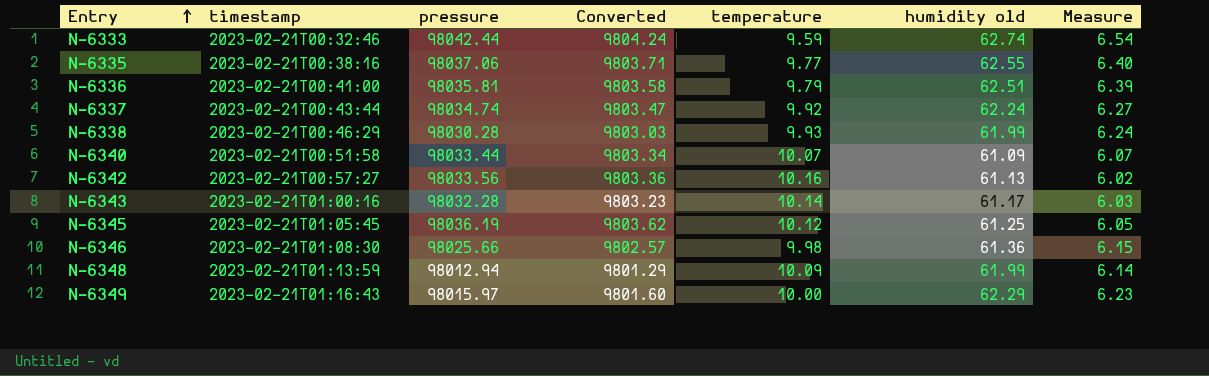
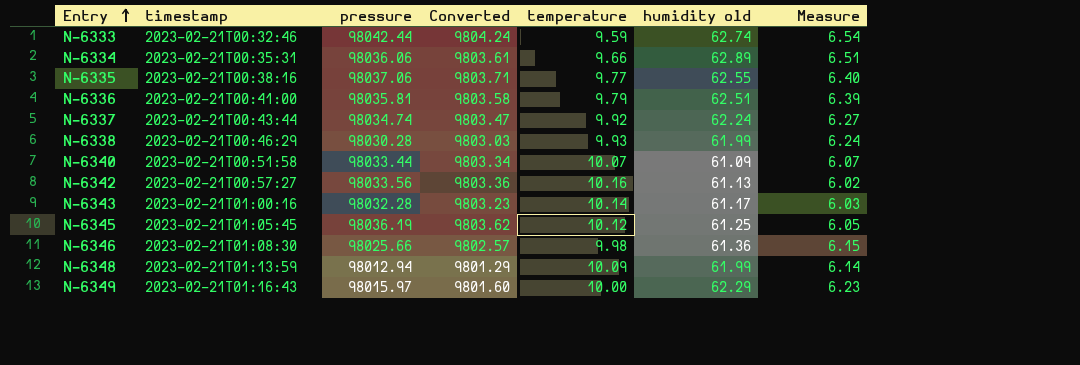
row N-6334: none -> 2023-02-21T00:35:31 | 98036.06 | 9803.61 | 9.66 | 62.89 | 6.51

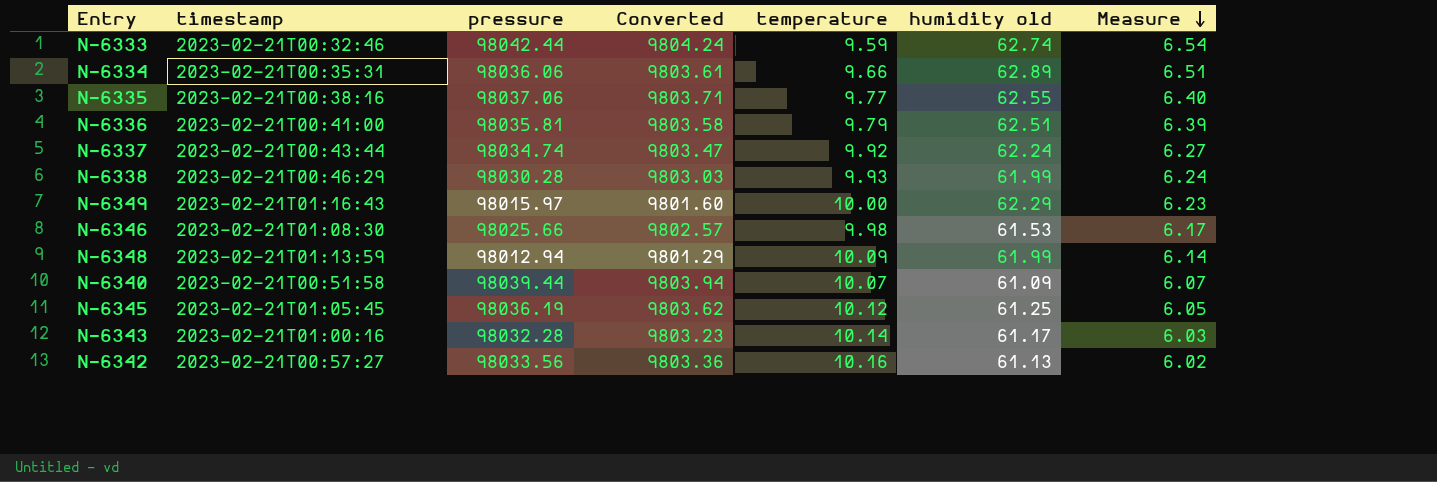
row order: Entry ascending -> Measure descending
N-6346 | humidity old: 61.36 -> 61.53
N-6346 | Measure: 6.15 -> 6.17
N-6340 | pressure: 98033.44 -> 98039.44
N-6340 | Converted: 9803.34 -> 9803.94

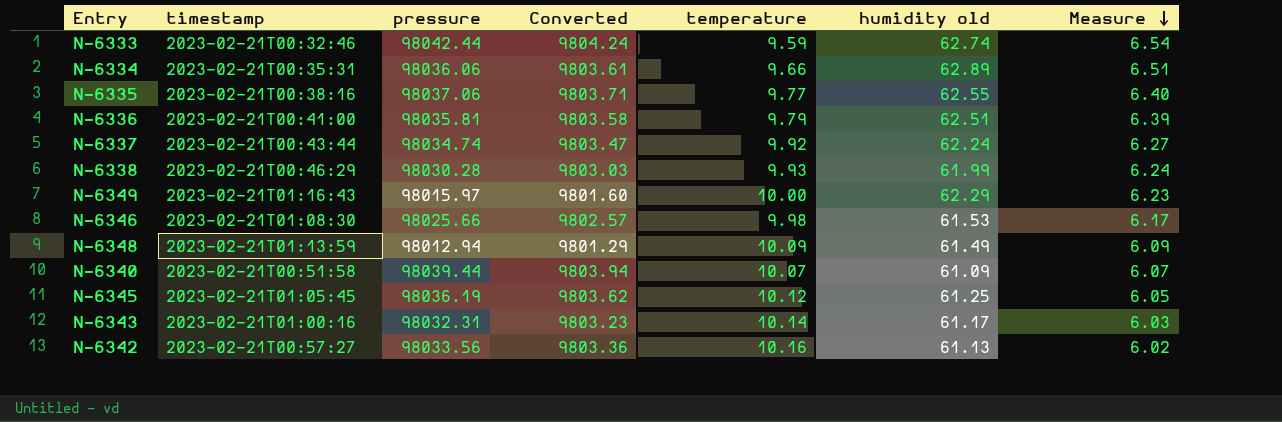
N-6348 | humidity old: 61.99 -> 61.49
N-6348 | Measure: 6.14 -> 6.09
N-6343 | pressure: 98032.28 -> 98032.31

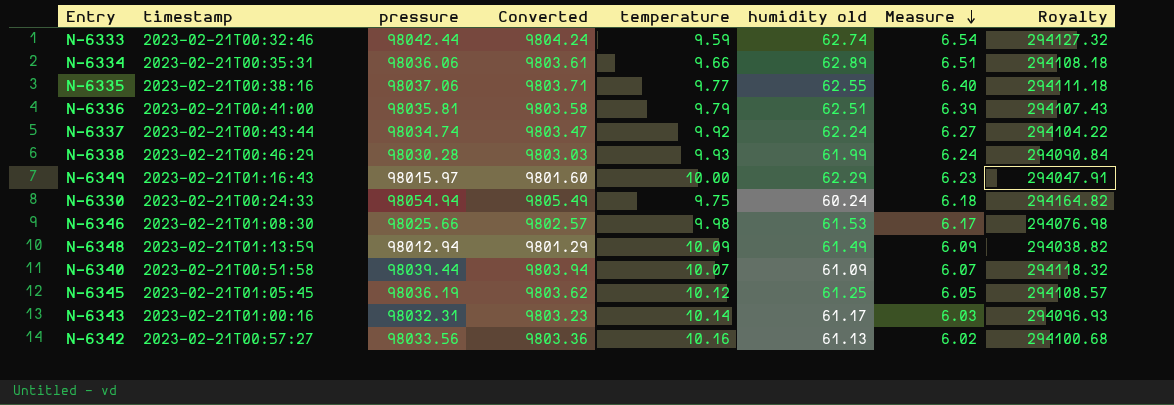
column Royalty | formula: none -> [pressure] * 3
row N-6330: none -> 2023-02-21T00:24:33 | 98054.94 | 9805.49 | 9.75 | 60.24 | 6.18 | 294164.82

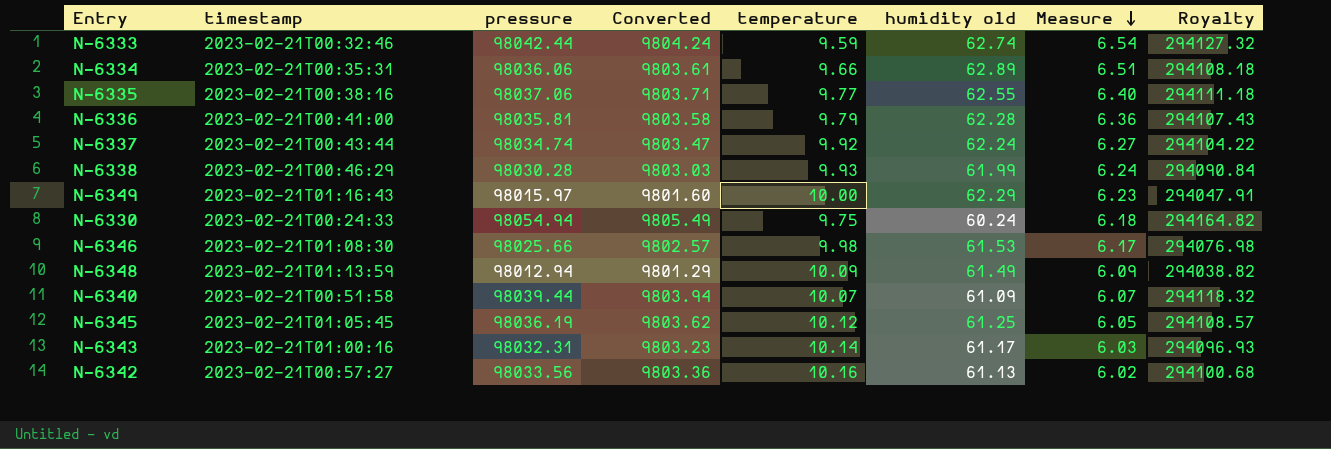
N-6336 | humidity old: 62.51 -> 62.28
N-6336 | Measure: 6.39 -> 6.36

